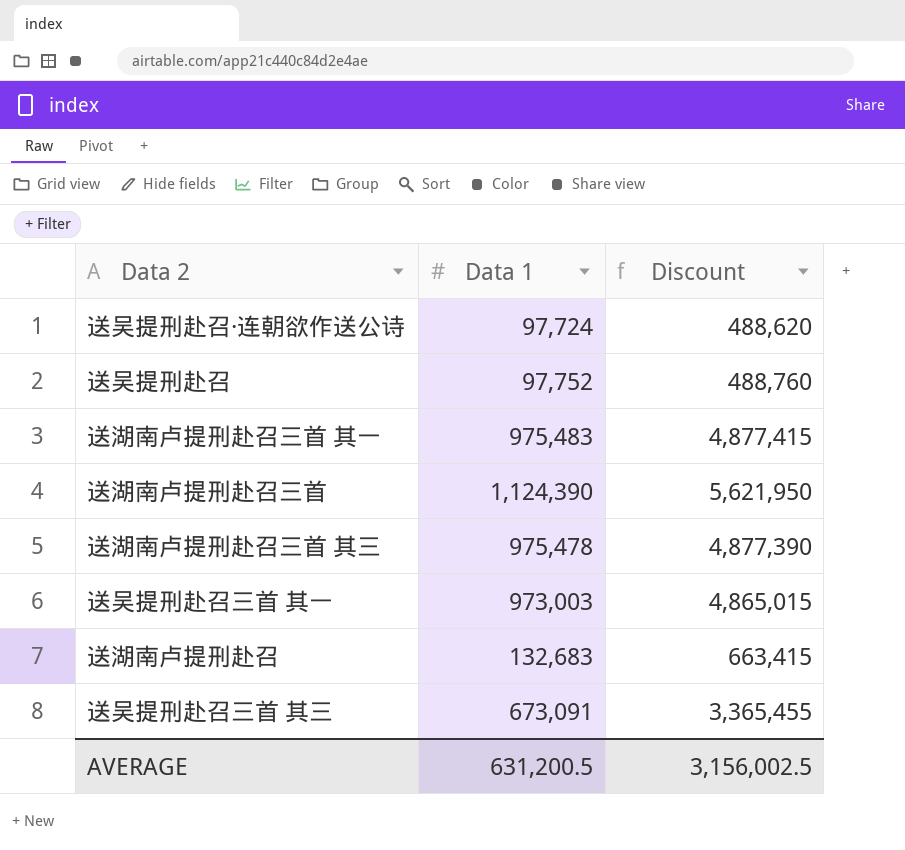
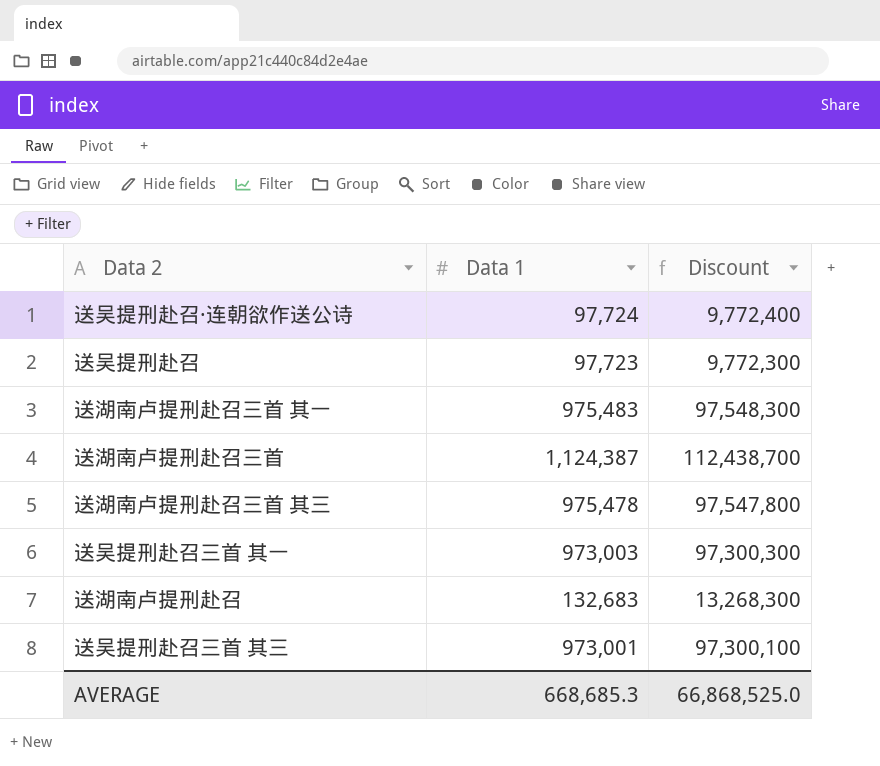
column Discount | formula: [Data 1] * 5 -> [Data 1] * 100
送吴提刑赴召 | Data 1: 97,752 -> 97,723
送湖南卢提刑赴召三首 | Data 1: 1,124,390 -> 1,124,387
送吴提刑赴召三首 其三 | Data 1: 673,091 -> 973,001
AVERAGE | Data 1: 631,200.5 -> 668,685.3
AVERAGE | Discount: 3,156,002.5 -> 66,868,525.0

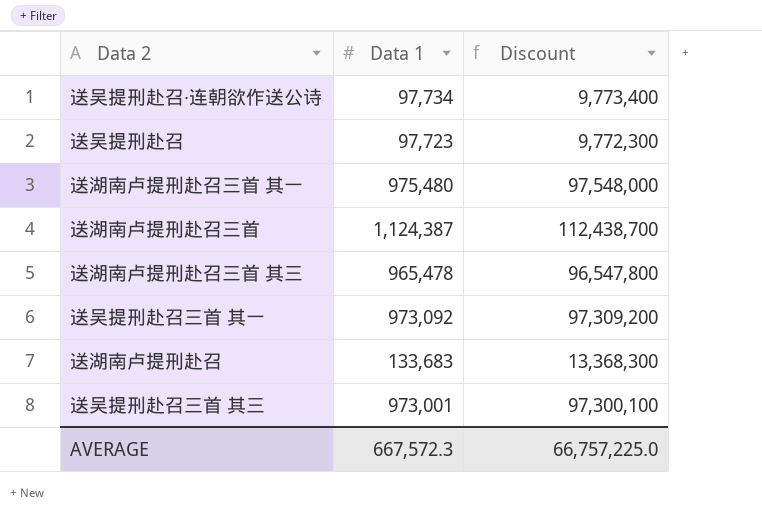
送吴提刑赴召·连朝欲作送公诗 | Data 1: 97,724 -> 97,734
送吴提刑赴召·连朝欲作送公诗 | Discount: 9,772,400 -> 9,773,400
送湖南卢提刑赴召三首 其一 | Data 1: 975,483 -> 975,480
送湖南卢提刑赴召三首 其一 | Discount: 97,548,300 -> 97,548,000
送湖南卢提刑赴召三首 其三 | Data 1: 975,478 -> 965,478
送湖南卢提刑赴召三首 其三 | Discount: 97,547,800 -> 96,547,800
送吴提刑赴召三首 其一 | Data 1: 973,003 -> 973,092
送吴提刑赴召三首 其一 | Discount: 97,300,300 -> 97,309,200
送湖南卢提刑赴召 | Data 1: 132,683 -> 133,683
送湖南卢提刑赴召 | Discount: 13,268,300 -> 13,368,300
AVERAGE | Data 1: 668,685.3 -> 667,572.3
AVERAGE | Discount: 66,868,525.0 -> 66,757,225.0

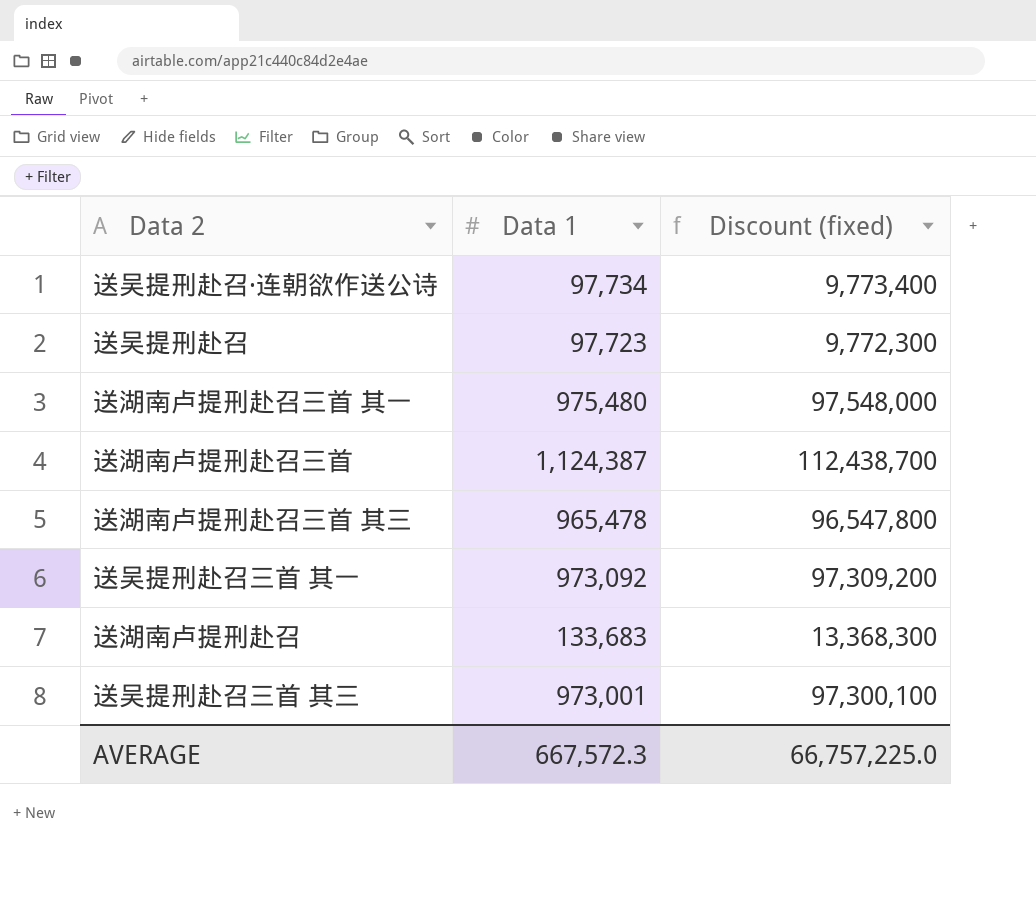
column name: Discount -> Discount (fixed)

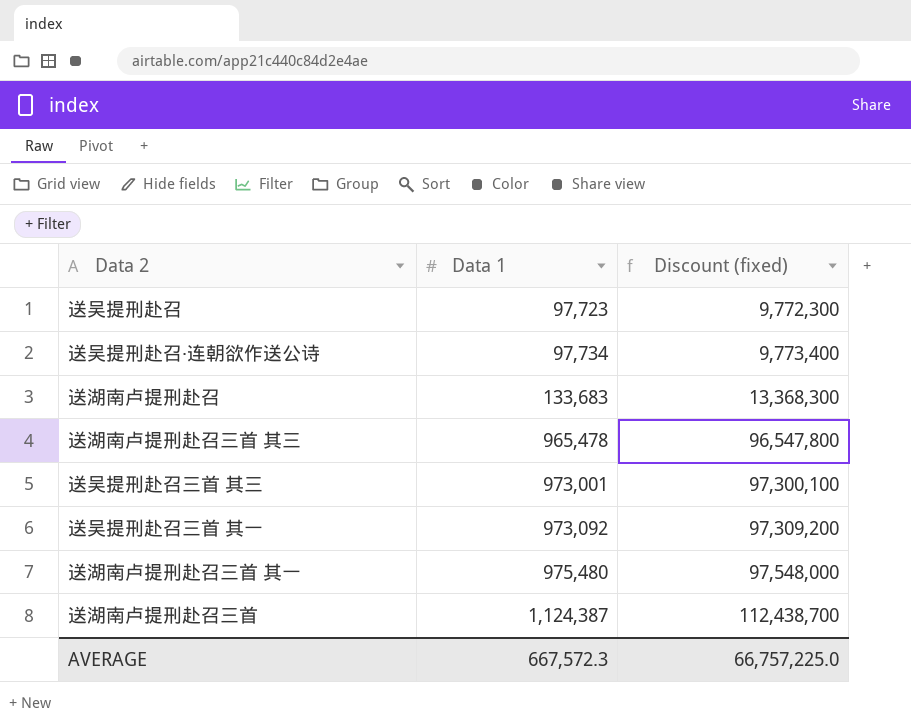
row order: none -> Data 1 ascending

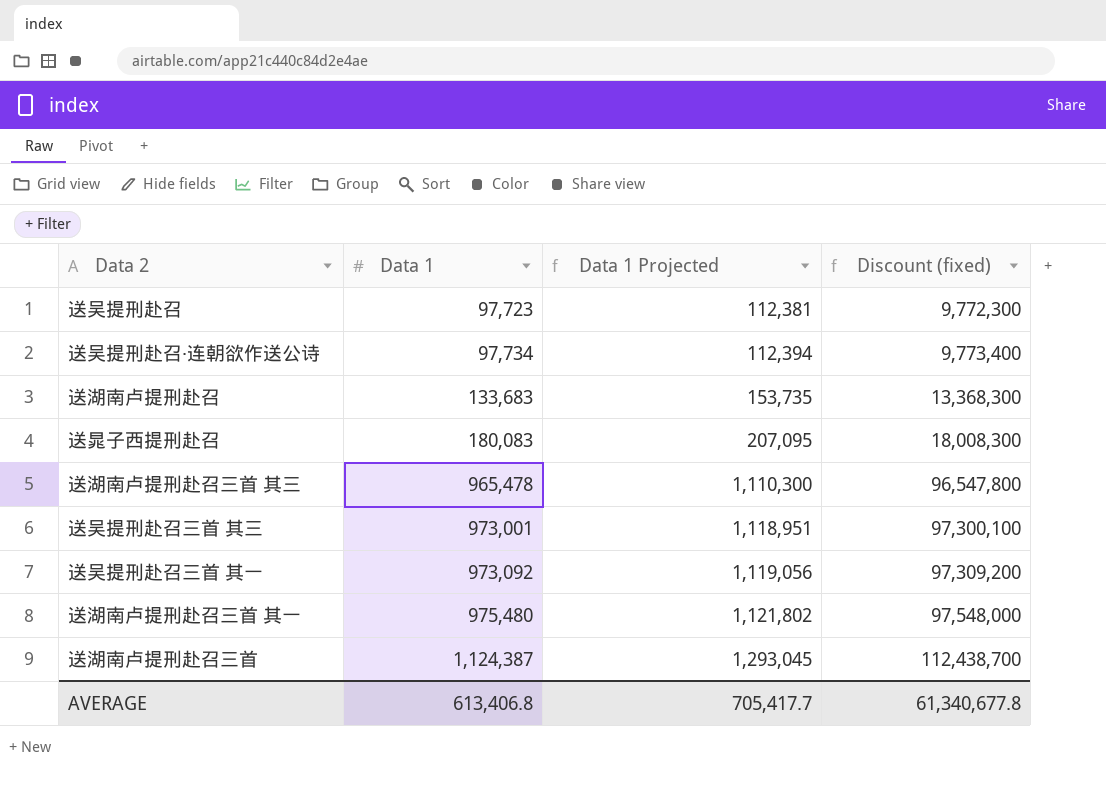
column Data 1 Projected | formula: none -> [Data 1] * 1.15
row 送晁子西提刑赴召: none -> 180,083 | 207,095 | 18,008,300
AVERAGE | Data 1: 667,572.3 -> 613,406.8
AVERAGE | Discount (fixed): 66,757,225.0 -> 61,340,677.8

